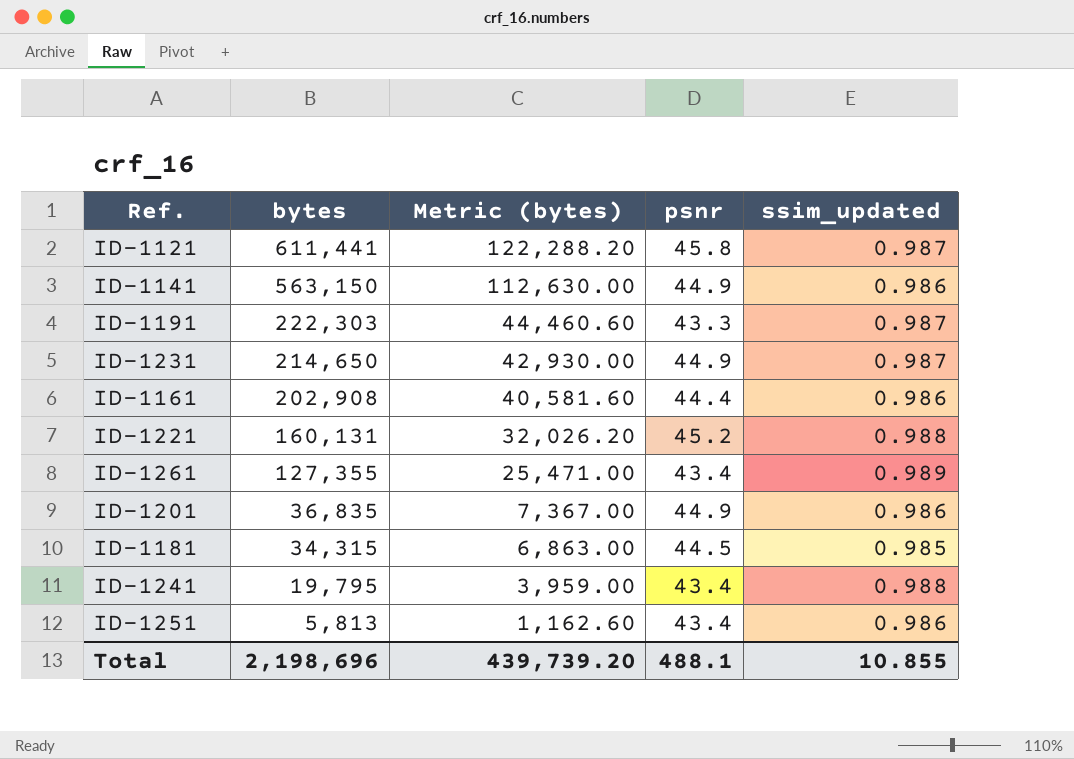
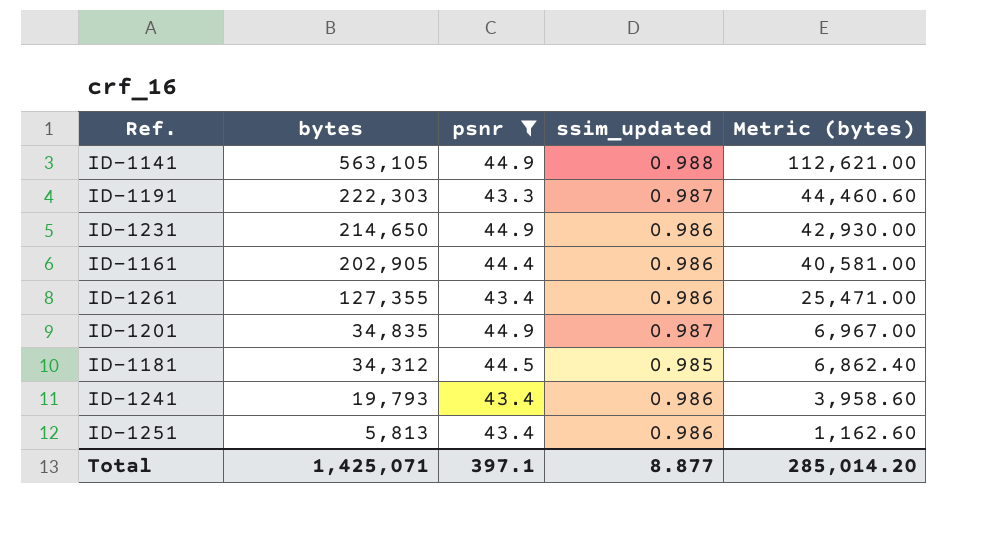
filter: none -> psnr <= 44.9
column Metric (bytes) | position: 3 -> 5
ID-1141 | bytes: 563,150 -> 563,105
ID-1141 | ssim_updated: 0.986 -> 0.988
ID-1141 | Metric (bytes): 112,630.00 -> 112,621.00
ID-1231 | ssim_updated: 0.987 -> 0.986
ID-1161 | bytes: 202,908 -> 202,905
ID-1161 | Metric (bytes): 40,581.60 -> 40,581.00
ID-1261 | ssim_updated: 0.989 -> 0.986
ID-1201 | bytes: 36,835 -> 34,835
ID-1201 | ssim_updated: 0.986 -> 0.987
ID-1201 | Metric (bytes): 7,367.00 -> 6,967.00
ID-1181 | bytes: 34,315 -> 34,312
ID-1181 | Metric (bytes): 6,863.00 -> 6,862.40
ID-1241 | bytes: 19,795 -> 19,793
ID-1241 | ssim_updated: 0.988 -> 0.986
ID-1241 | Metric (bytes): 3,959.00 -> 3,958.60
Total | bytes: 2,198,696 -> 1,425,071
Total | psnr: 488.1 -> 397.1
Total | ssim_updated: 10.855 -> 8.877
Total | Metric (bytes): 439,739.20 -> 285,014.20

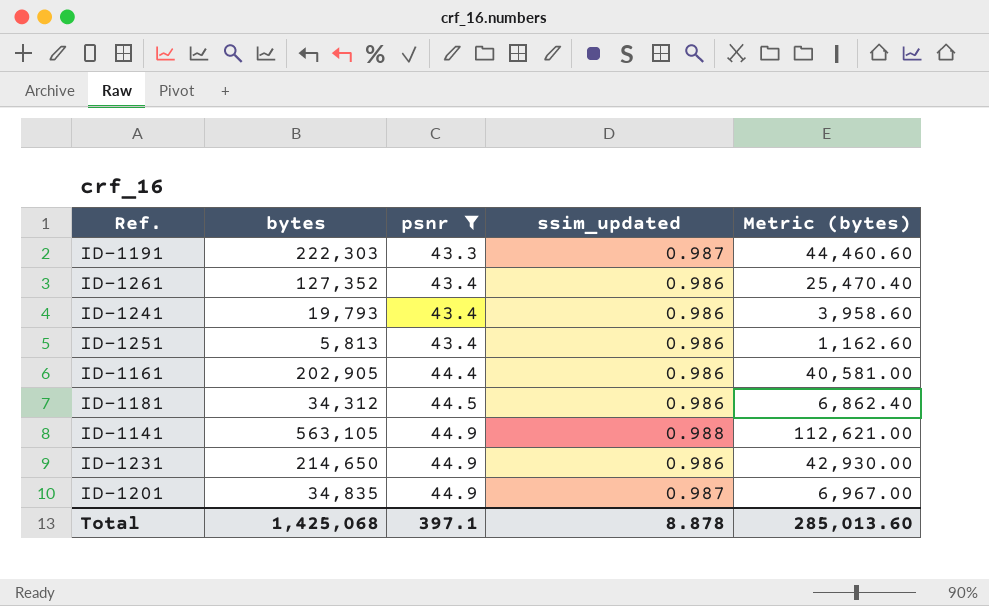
row order: bytes descending -> psnr ascending
ID-1261 | bytes: 127,355 -> 127,352
ID-1261 | Metric (bytes): 25,471.00 -> 25,470.40
ID-1181 | ssim_updated: 0.985 -> 0.986
Total | bytes: 1,425,071 -> 1,425,068
Total | ssim_updated: 8.877 -> 8.878
Total | Metric (bytes): 285,014.20 -> 285,013.60

